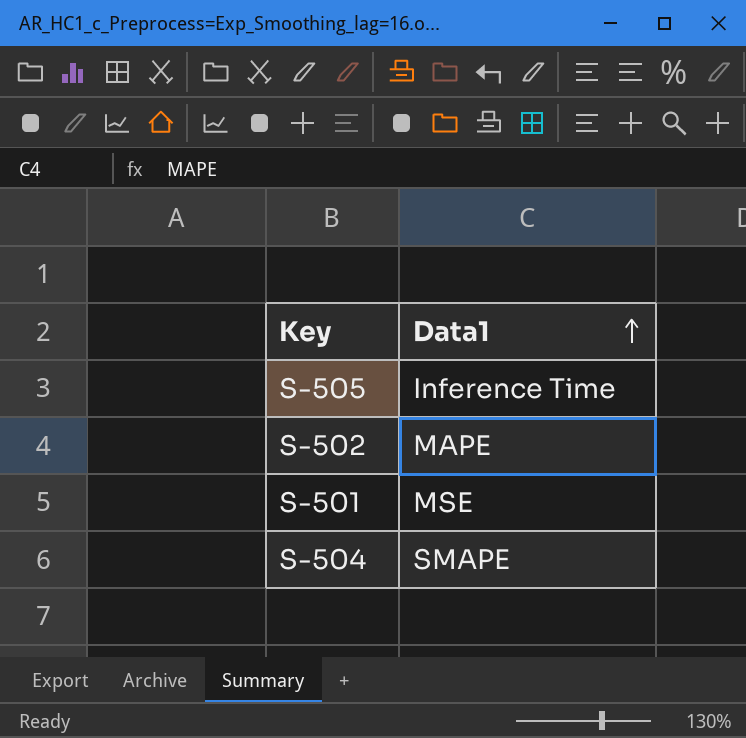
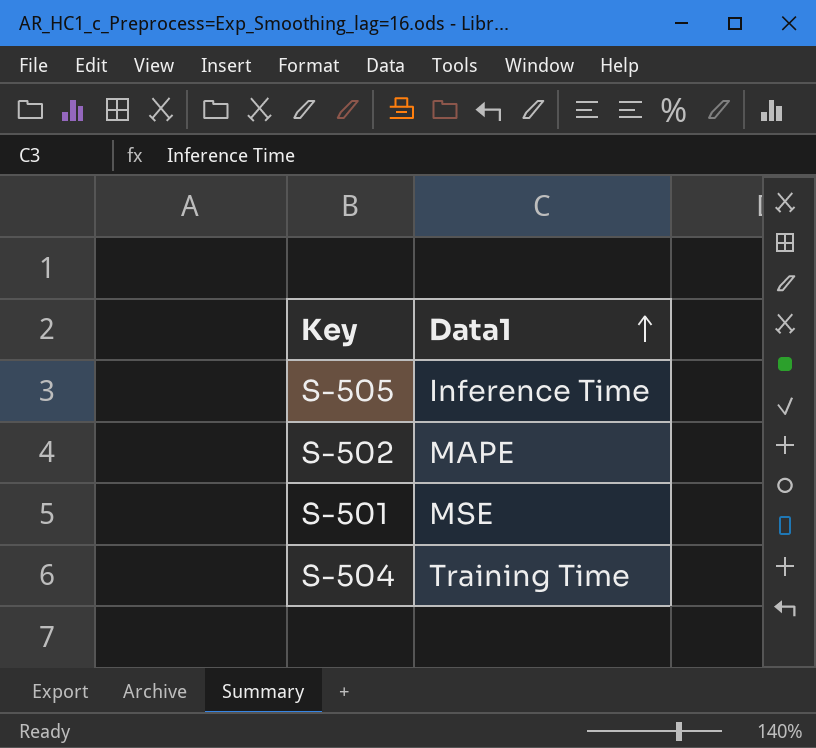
S-504 | Data1: SMAPE -> Training Time

